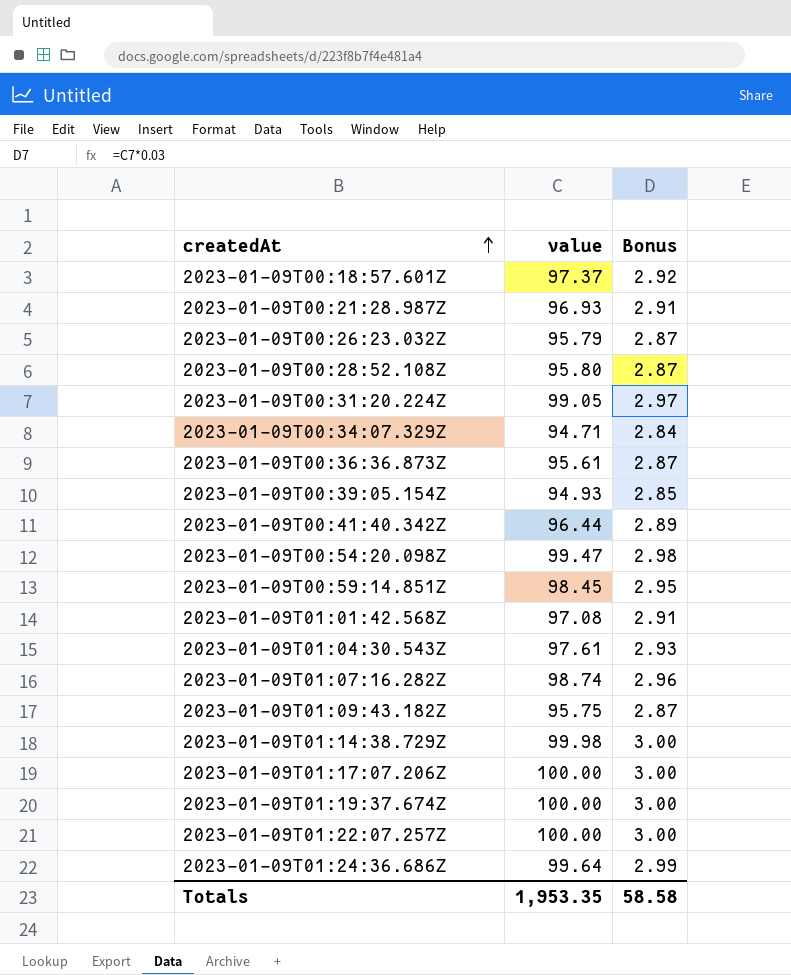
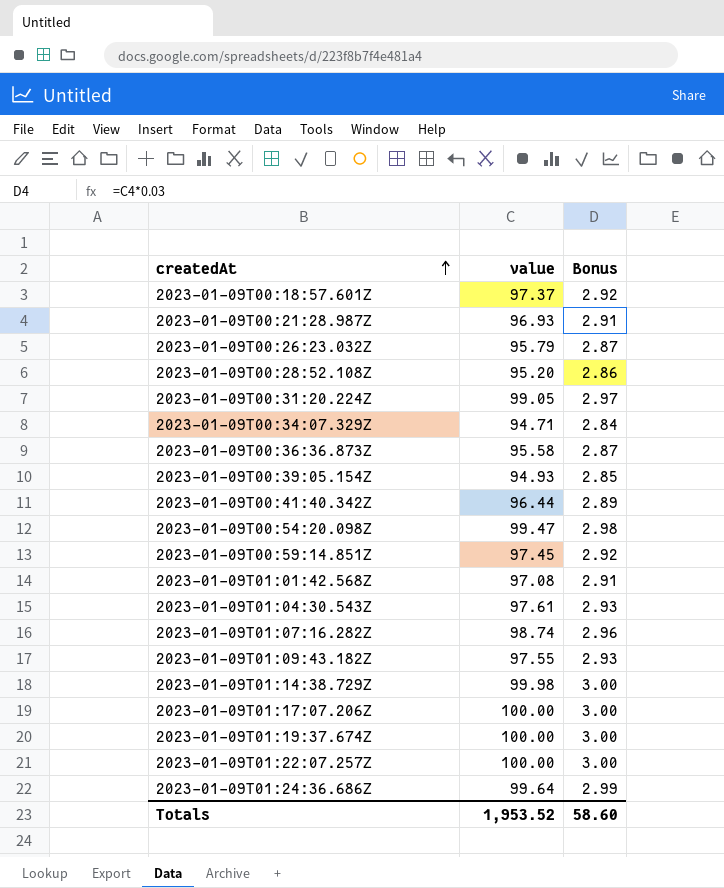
2023-01-09T00:28:52.108Z | value: 95.80 -> 95.20
2023-01-09T00:28:52.108Z | Bonus: 2.87 -> 2.86
2023-01-09T00:36:36.873Z | value: 95.61 -> 95.58
2023-01-09T00:59:14.851Z | value: 98.45 -> 97.45
2023-01-09T00:59:14.851Z | Bonus: 2.95 -> 2.92
2023-01-09T01:09:43.182Z | value: 95.75 -> 97.55
2023-01-09T01:09:43.182Z | Bonus: 2.87 -> 2.93
Totals | value: 1,953.35 -> 1,953.52
Totals | Bonus: 58.58 -> 58.60

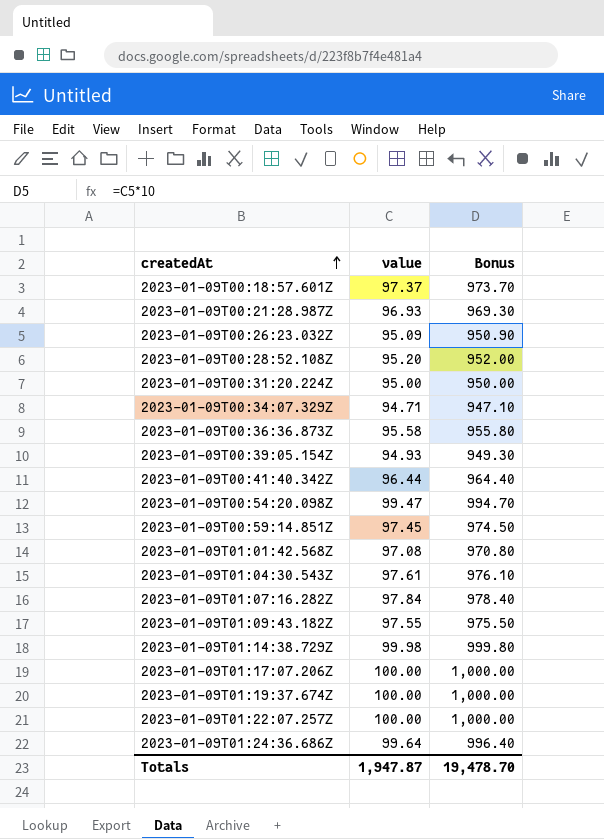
column Bonus | formula: [value] * 0.03 -> [value] * 10
2023-01-09T00:26:23.032Z | value: 95.79 -> 95.09
2023-01-09T00:31:20.224Z | value: 99.05 -> 95.00
2023-01-09T01:07:16.282Z | value: 98.74 -> 97.84
Totals | value: 1,953.52 -> 1,947.87
Totals | Bonus: 58.60 -> 19,478.70

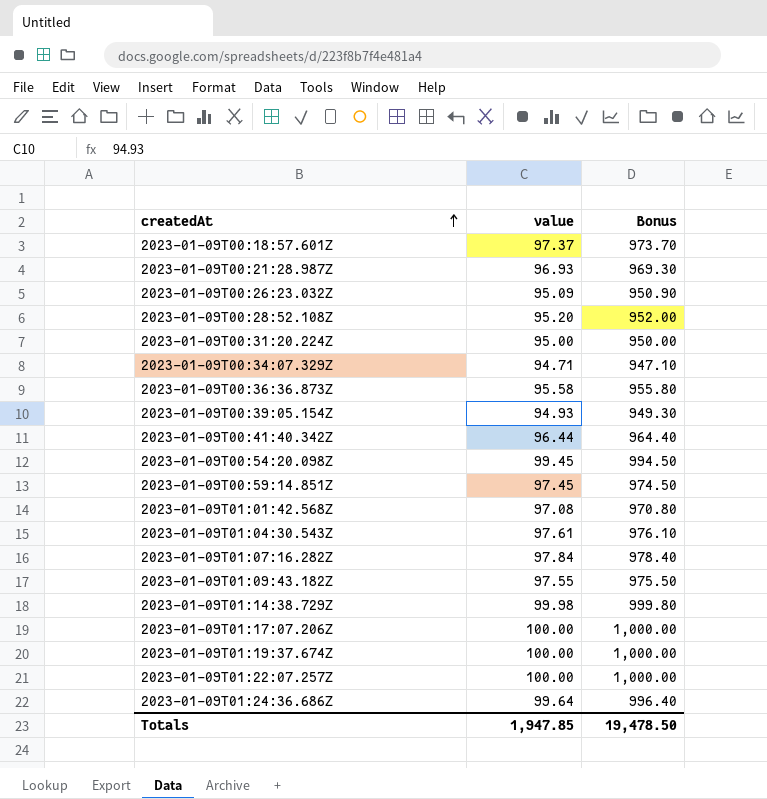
2023-01-09T00:54:20.098Z | value: 99.47 -> 99.45
2023-01-09T00:54:20.098Z | Bonus: 994.70 -> 994.50
Totals | value: 1,947.87 -> 1,947.85
Totals | Bonus: 19,478.70 -> 19,478.50

